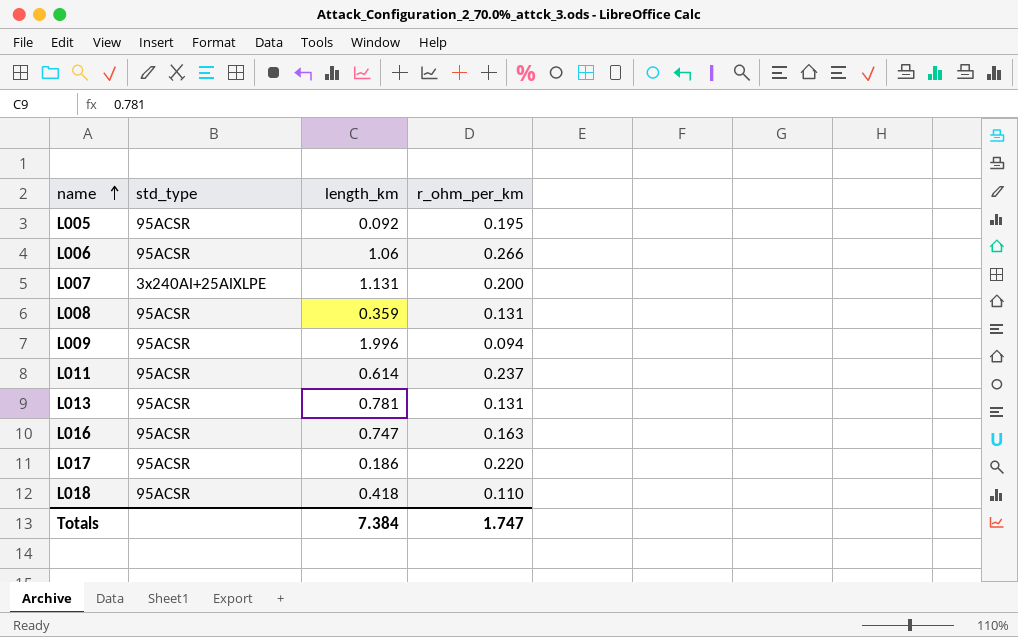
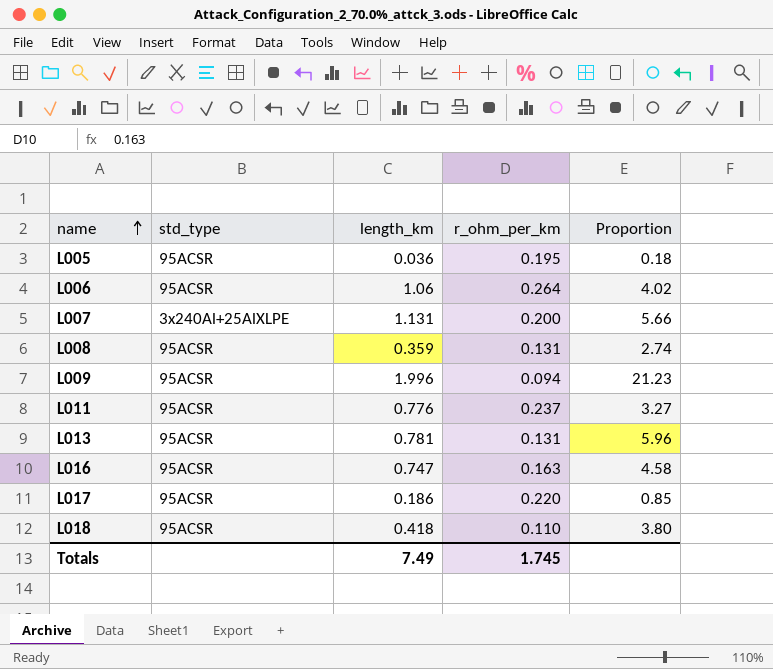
column Proportion | formula: none -> [length_km] / [r_ohm_per_km]
L005 | length_km: 0.092 -> 0.036
L006 | r_ohm_per_km: 0.266 -> 0.264
L011 | length_km: 0.614 -> 0.776
Totals | length_km: 7.384 -> 7.49
Totals | r_ohm_per_km: 1.747 -> 1.745

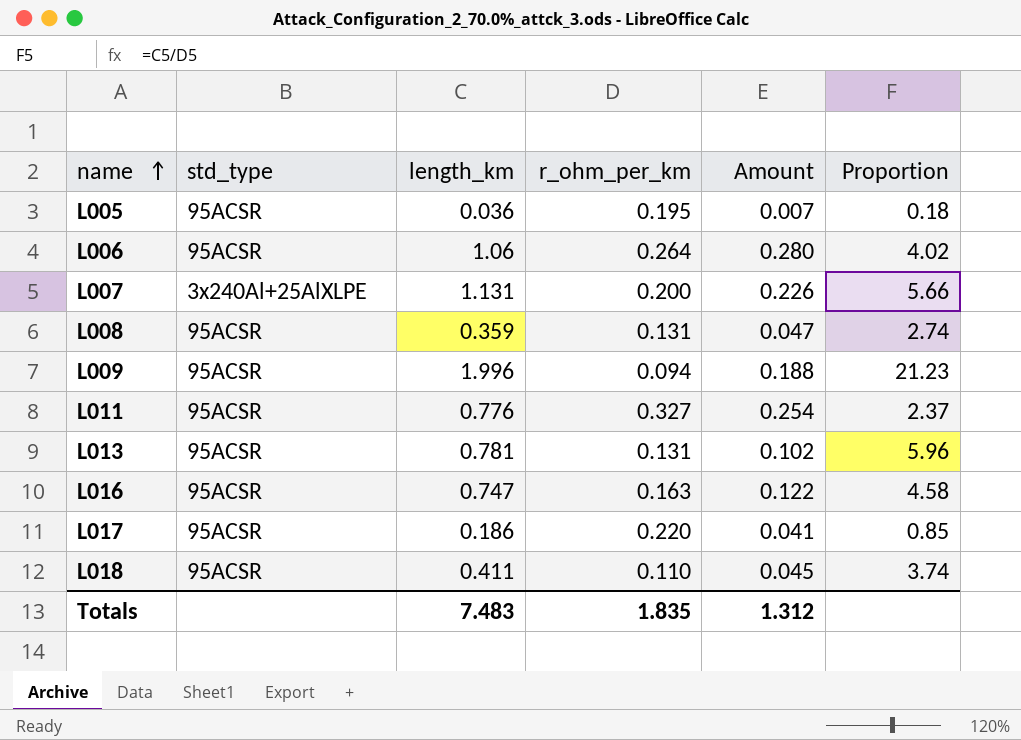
column Amount | formula: none -> [length_km] * [r_ohm_per_km]
L011 | r_ohm_per_km: 0.237 -> 0.327
L011 | Proportion: 3.27 -> 2.37
L018 | length_km: 0.418 -> 0.411
L018 | Proportion: 3.80 -> 3.74
Totals | length_km: 7.49 -> 7.483
Totals | r_ohm_per_km: 1.745 -> 1.835

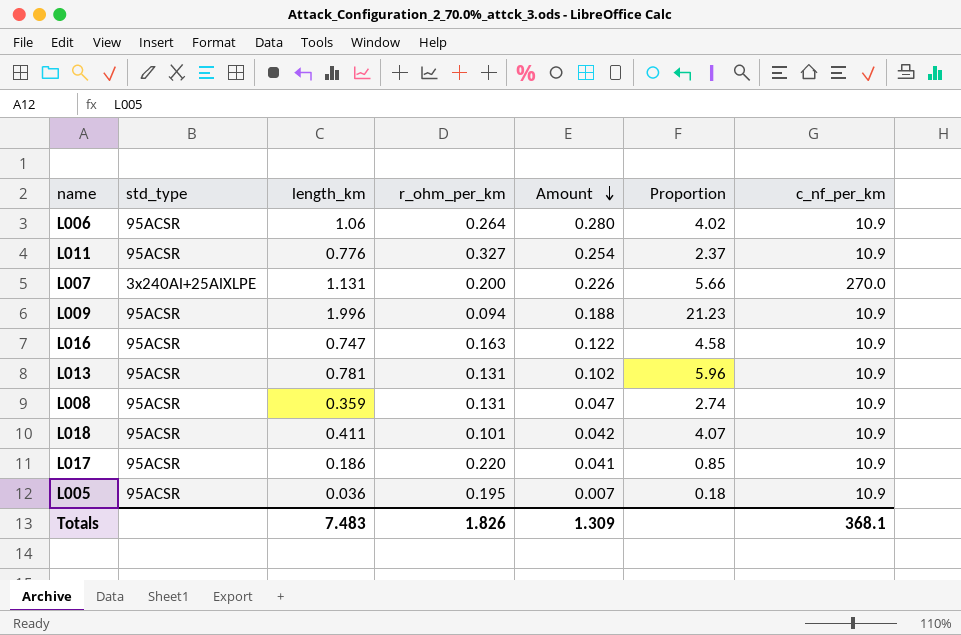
row order: name ascending -> Amount descending
column c_nf_per_km | position: none -> 7
L018 | r_ohm_per_km: 0.110 -> 0.101
L018 | Amount: 0.045 -> 0.042
L018 | Proportion: 3.74 -> 4.07
Totals | r_ohm_per_km: 1.835 -> 1.826
Totals | Amount: 1.312 -> 1.309

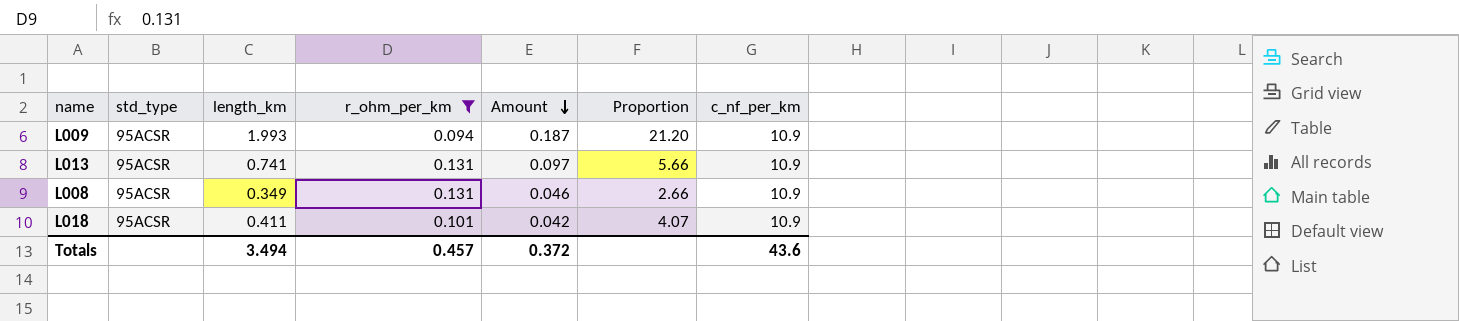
filter: none -> r_ohm_per_km <= 0.131
L009 | length_km: 1.996 -> 1.993
L009 | Amount: 0.188 -> 0.187
L009 | Proportion: 21.23 -> 21.20
L013 | length_km: 0.781 -> 0.741
L013 | Amount: 0.102 -> 0.097
L013 | Proportion: 5.96 -> 5.66
L008 | length_km: 0.359 -> 0.349
L008 | Amount: 0.047 -> 0.046
L008 | Proportion: 2.74 -> 2.66
Totals | length_km: 7.483 -> 3.494
Totals | r_ohm_per_km: 1.826 -> 0.457
Totals | Amount: 1.309 -> 0.372
Totals | c_nf_per_km: 368.1 -> 43.6

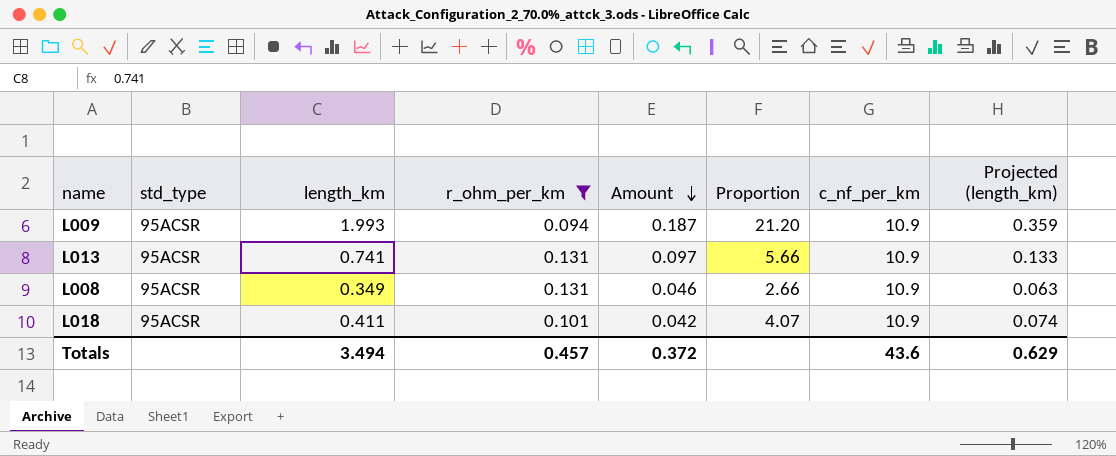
column Projected (length_km) | formula: none -> [length_km] * 0.18

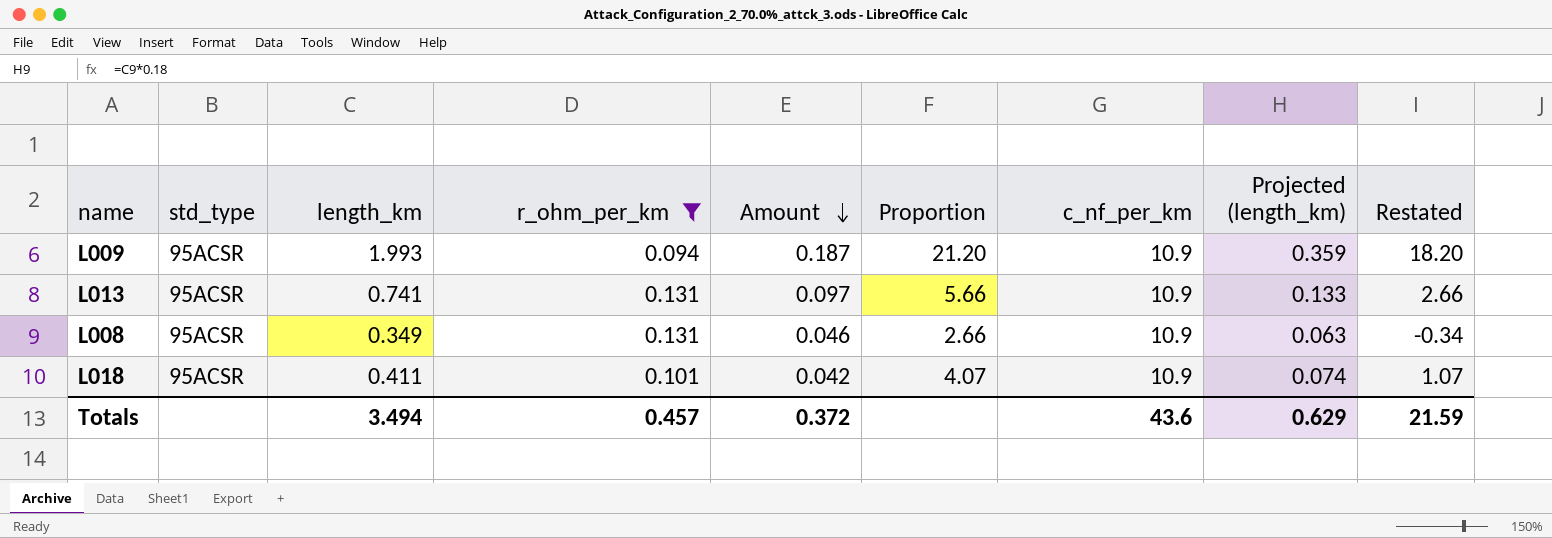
column Restated | formula: none -> [Proportion] - 3

